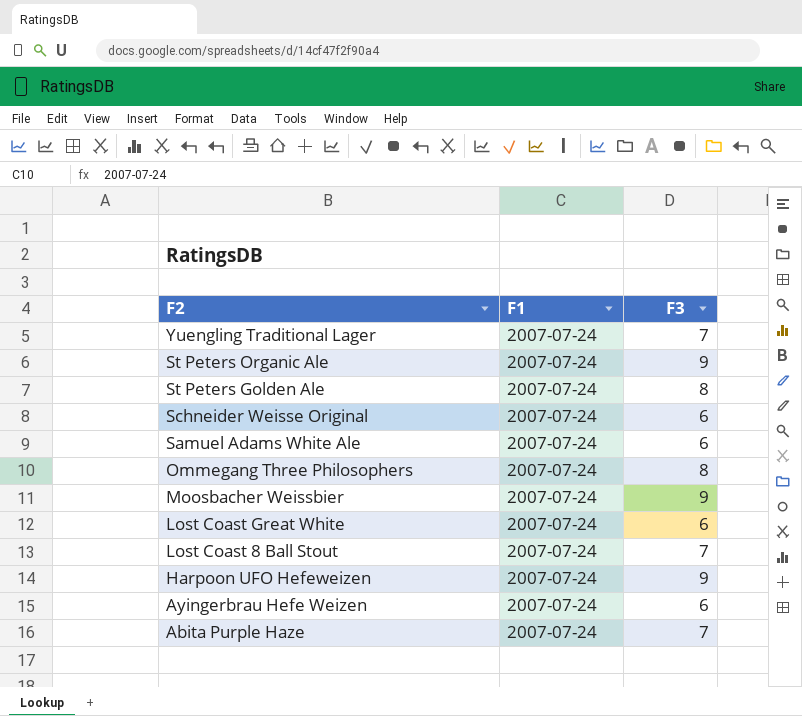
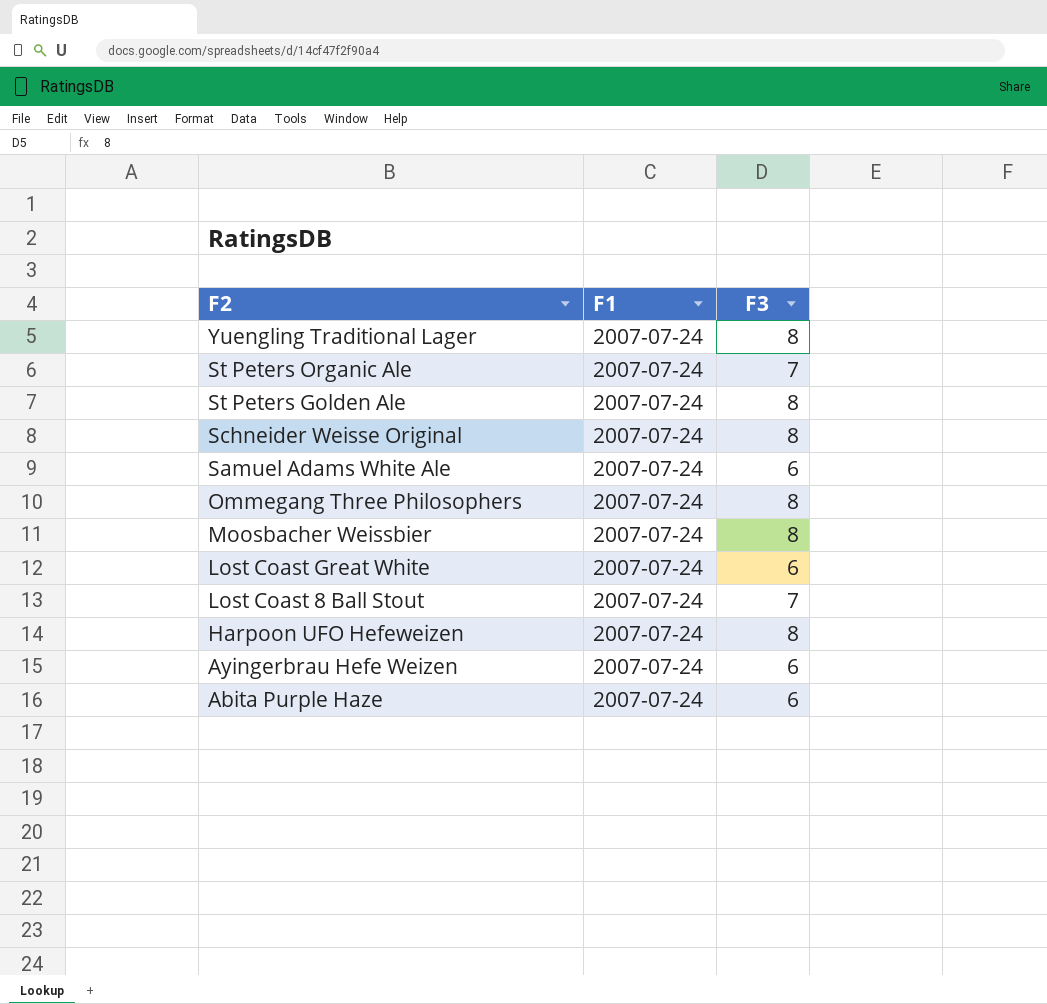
Yuengling Traditional Lager | F3: 7 -> 8
St Peters Organic Ale | F3: 9 -> 7
Schneider Weisse Original | F3: 6 -> 8
Moosbacher Weissbier | F3: 9 -> 8
Harpoon UFO Hefeweizen | F3: 9 -> 8
Abita Purple Haze | F3: 7 -> 6

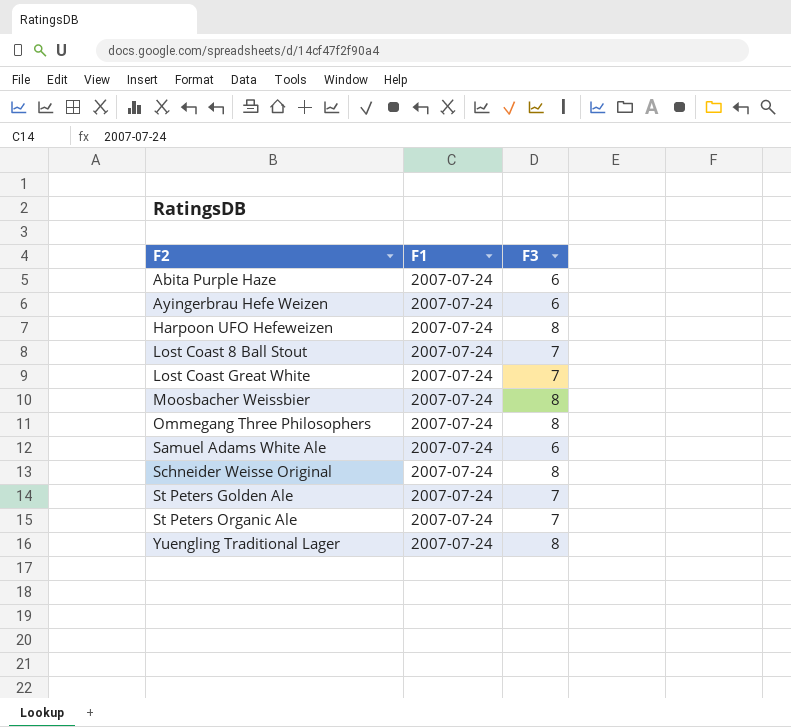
row order: F2 descending -> F2 ascending
Lost Coast Great White | F3: 6 -> 7
St Peters Golden Ale | F3: 8 -> 7

